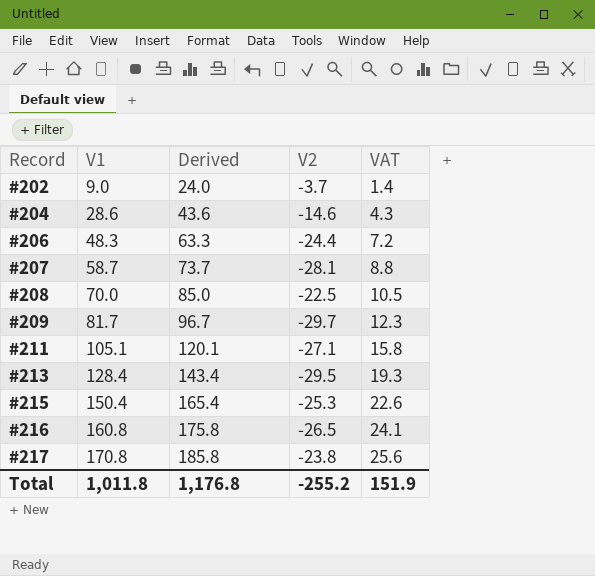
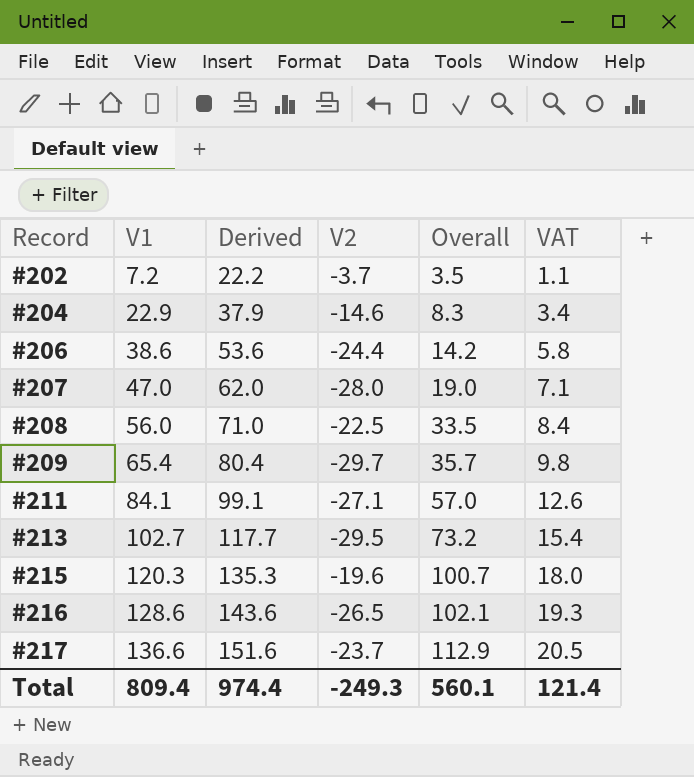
column Overall | formula: none -> [V1] + [V2]
#202 | V1: 9.0 -> 7.2
#202 | Derived: 24.0 -> 22.2
#202 | VAT: 1.4 -> 1.1
#204 | V1: 28.6 -> 22.9
#204 | Derived: 43.6 -> 37.9
#204 | VAT: 4.3 -> 3.4
#206 | V1: 48.3 -> 38.6
#206 | Derived: 63.3 -> 53.6
#206 | VAT: 7.2 -> 5.8
#207 | V1: 58.7 -> 47.0
#207 | Derived: 73.7 -> 62.0
#207 | V2: -28.1 -> -28.0
#207 | VAT: 8.8 -> 7.1
#208 | V1: 70.0 -> 56.0
#208 | Derived: 85.0 -> 71.0
#208 | VAT: 10.5 -> 8.4
#209 | V1: 81.7 -> 65.4
#209 | Derived: 96.7 -> 80.4
#209 | VAT: 12.3 -> 9.8
#211 | V1: 105.1 -> 84.1
#211 | Derived: 120.1 -> 99.1
#211 | VAT: 15.8 -> 12.6
#213 | V1: 128.4 -> 102.7
#213 | Derived: 143.4 -> 117.7
#213 | VAT: 19.3 -> 15.4
#215 | V1: 150.4 -> 120.3
#215 | Derived: 165.4 -> 135.3
#215 | V2: -25.3 -> -19.6
#215 | VAT: 22.6 -> 18.0
#216 | V1: 160.8 -> 128.6
#216 | Derived: 175.8 -> 143.6
#216 | VAT: 24.1 -> 19.3
#217 | V1: 170.8 -> 136.6
#217 | Derived: 185.8 -> 151.6
#217 | V2: -23.8 -> -23.7
#217 | VAT: 25.6 -> 20.5
Total | V1: 1,011.8 -> 809.4
Total | Derived: 1,176.8 -> 974.4
Total | V2: -255.2 -> -249.3
Total | VAT: 151.9 -> 121.4

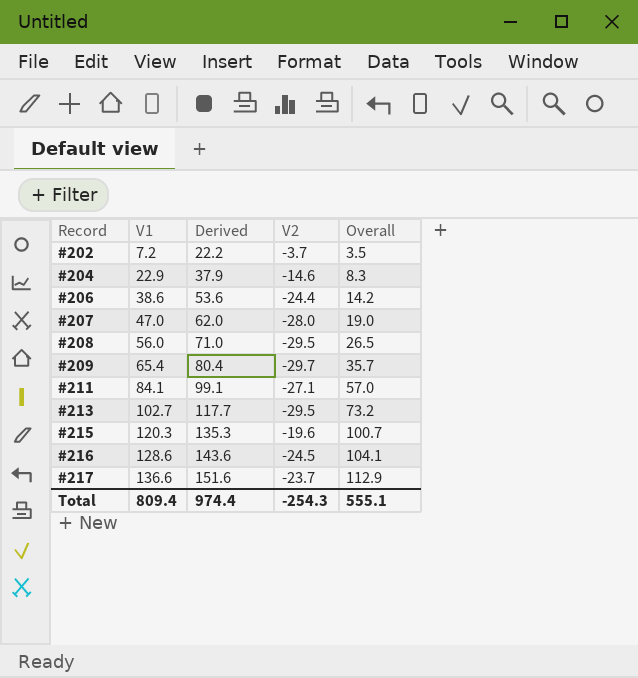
column VAT | formula: [V1] * 0.15 -> none
#208 | V2: -22.5 -> -29.5
#208 | Overall: 33.5 -> 26.5
#216 | V2: -26.5 -> -24.5
#216 | Overall: 102.1 -> 104.1
Total | V2: -249.3 -> -254.3
Total | Overall: 560.1 -> 555.1

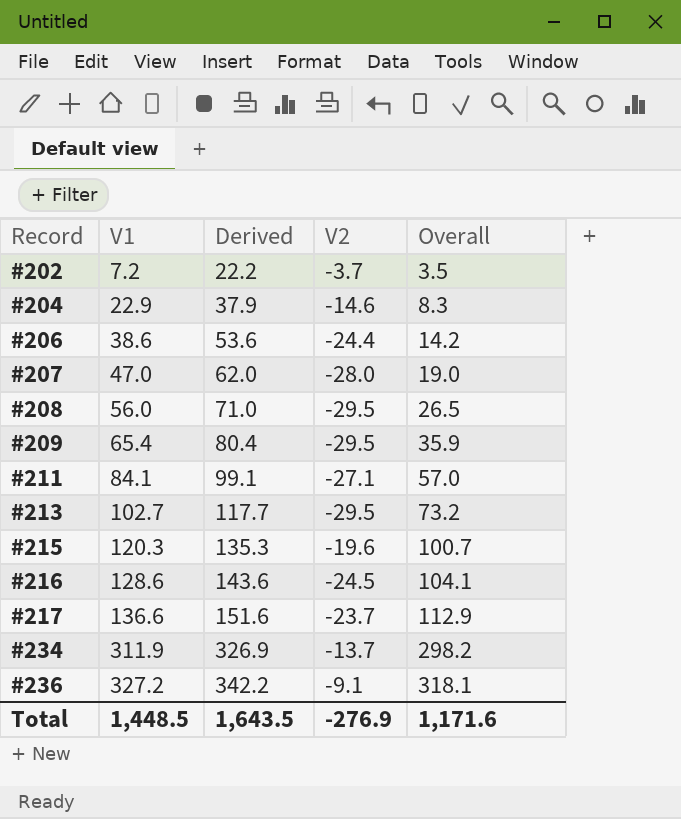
#209 | V2: -29.7 -> -29.5
#209 | Overall: 35.7 -> 35.9
row #234: none -> 311.9 | 326.9 | -13.7 | 298.2
row #236: none -> 327.2 | 342.2 | -9.1 | 318.1
Total | V1: 809.4 -> 1,448.5
Total | Derived: 974.4 -> 1,643.5
Total | V2: -254.3 -> -276.9
Total | Overall: 555.1 -> 1,171.6

